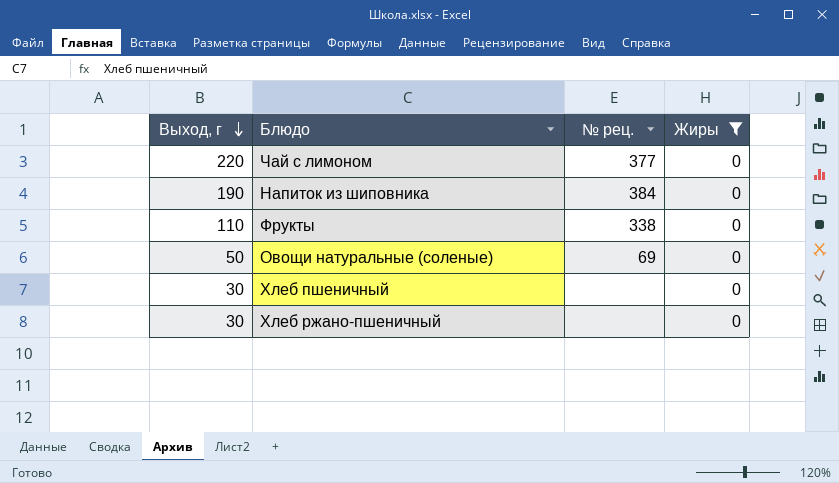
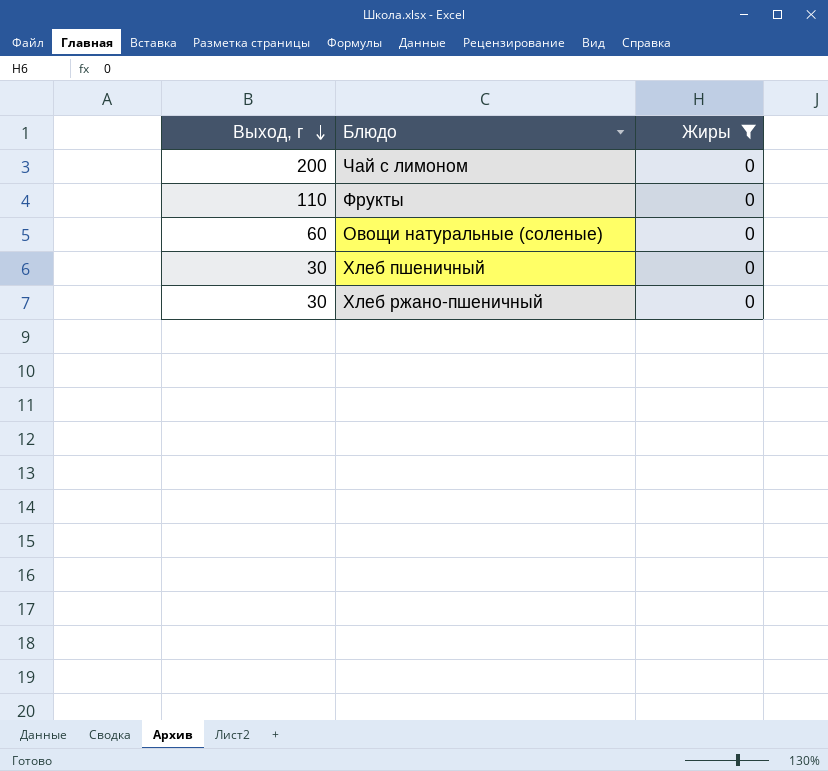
column № рец. | position: 3 -> none
row Напиток из шиповника: 190 | 384 | 0 -> none
Чай с лимоном | Выход, г: 220 -> 200
Овощи натуральные (соленые) | Выход, г: 50 -> 60

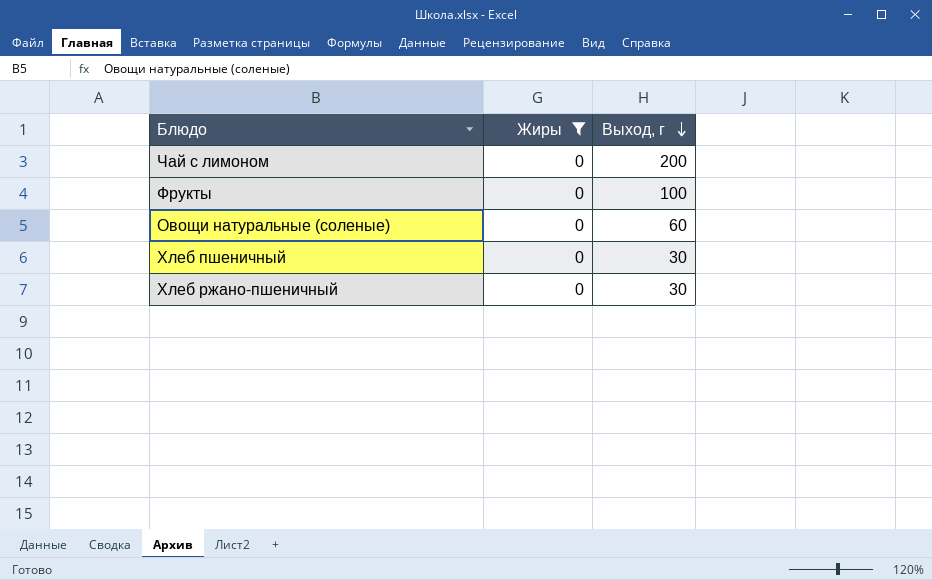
column Выход, г | position: 1 -> 3
Фрукты | Выход, г: 110 -> 100

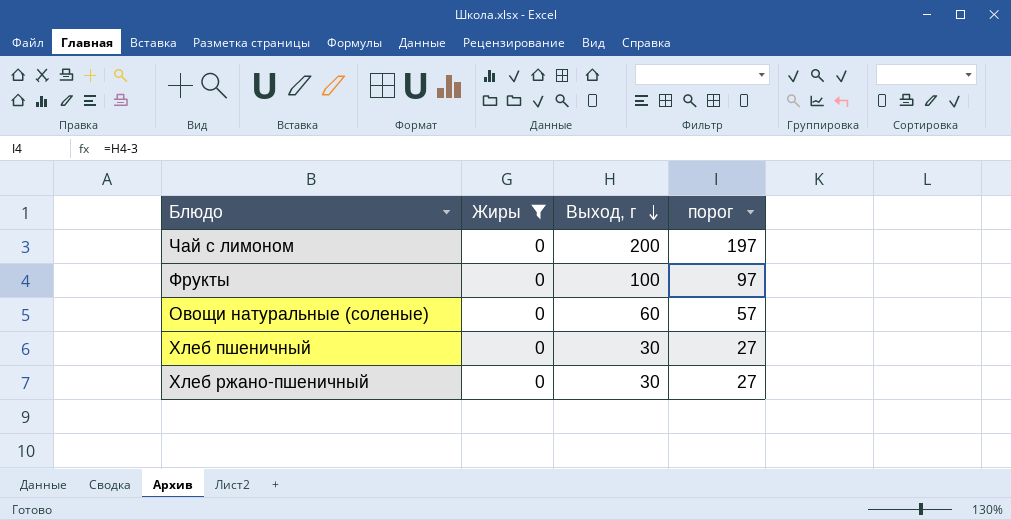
column порог | formula: none -> [Выход, г] - 3

